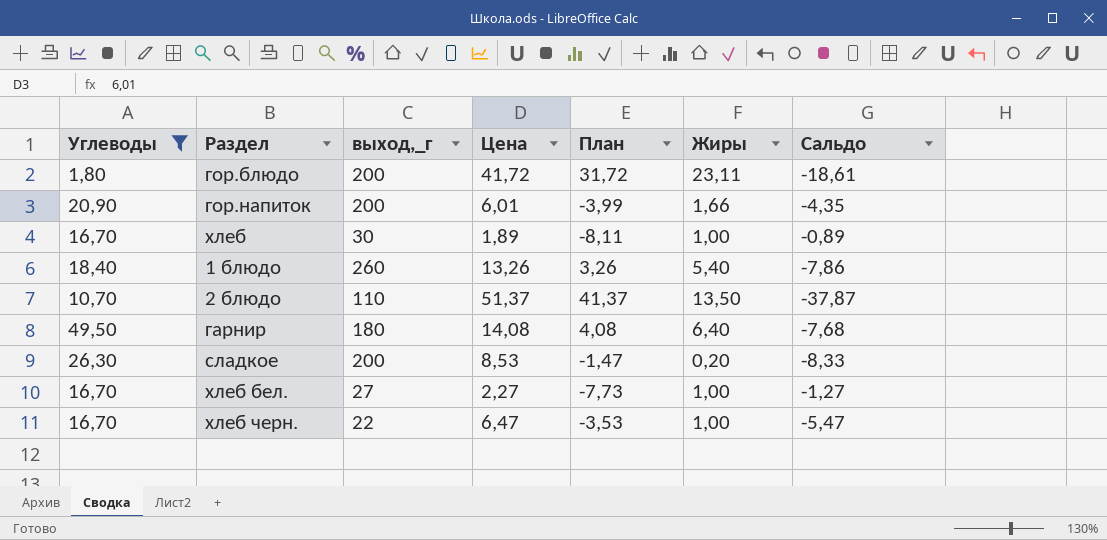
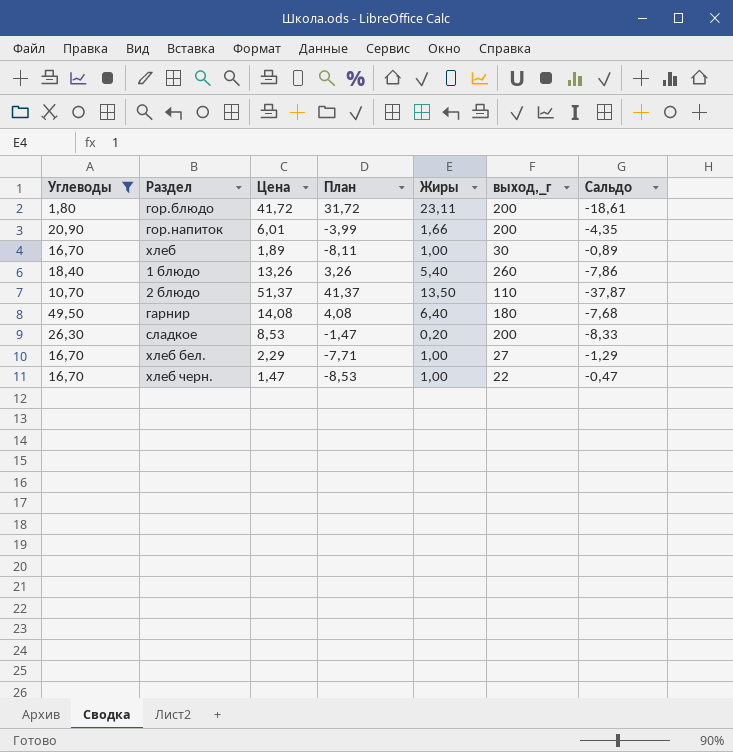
column выход,_г | position: 3 -> 6
хлеб бел. | Цена: 2,27 -> 2,29
хлеб бел. | План: -7,73 -> -7,71
хлеб бел. | Сальдо: -1,27 -> -1,29
хлеб черн. | Цена: 6,47 -> 1,47
хлеб черн. | План: -3,53 -> -8,53
хлеб черн. | Сальдо: -5,47 -> -0,47

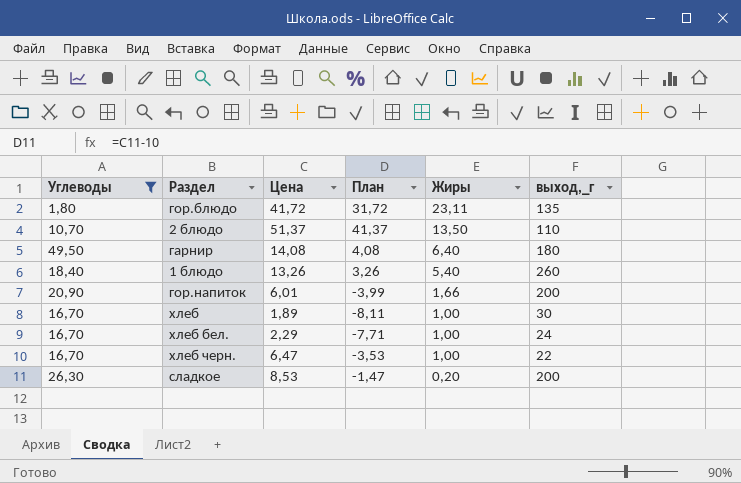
row order: none -> Жиры descending
column Сальдо | formula: [Жиры] - [Цена] -> none
гор.блюдо | выход,_г: 200 -> 135
хлеб бел. | выход,_г: 27 -> 24
хлеб черн. | Цена: 1,47 -> 6,47
хлеб черн. | План: -8,53 -> -3,53

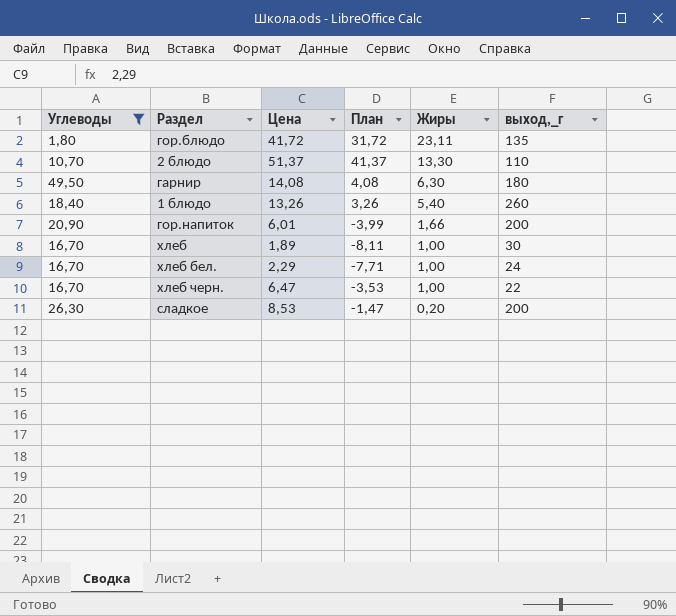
2 блюдо | Жиры: 13,50 -> 13,30
гарнир | Жиры: 6,40 -> 6,30

